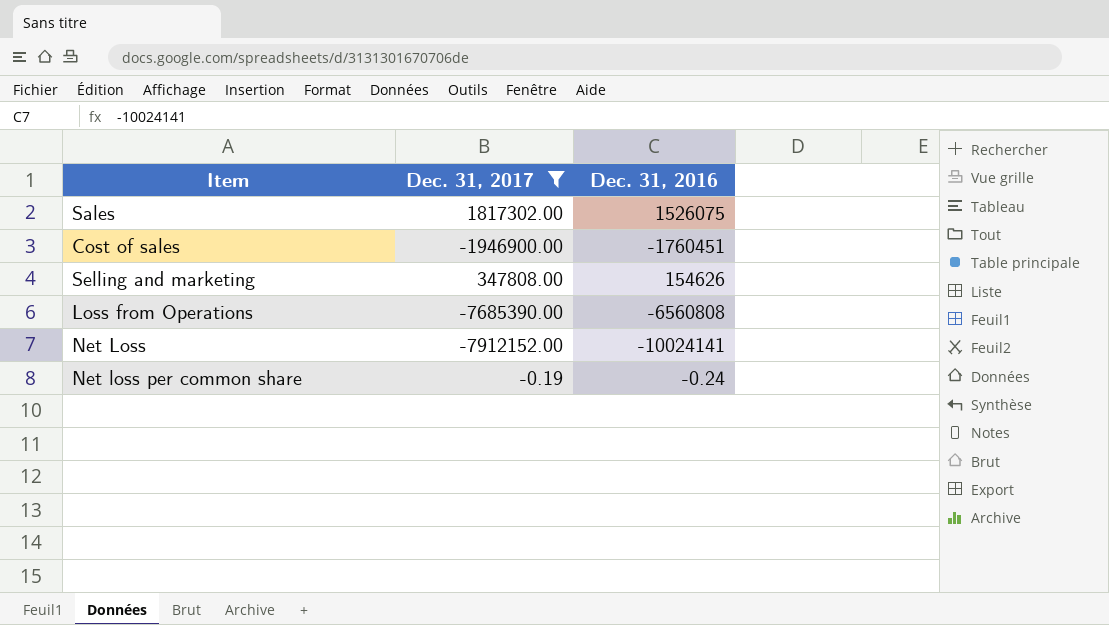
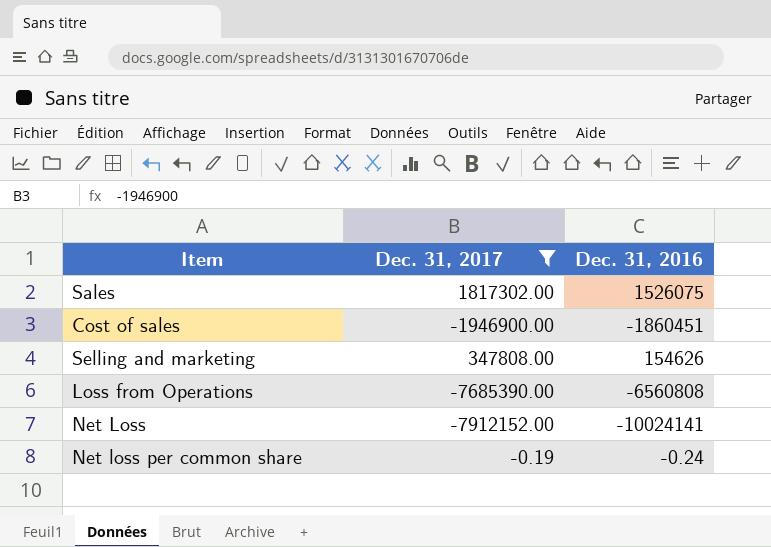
Cost of sales | Dec. 31, 2016: -1760451 -> -1860451

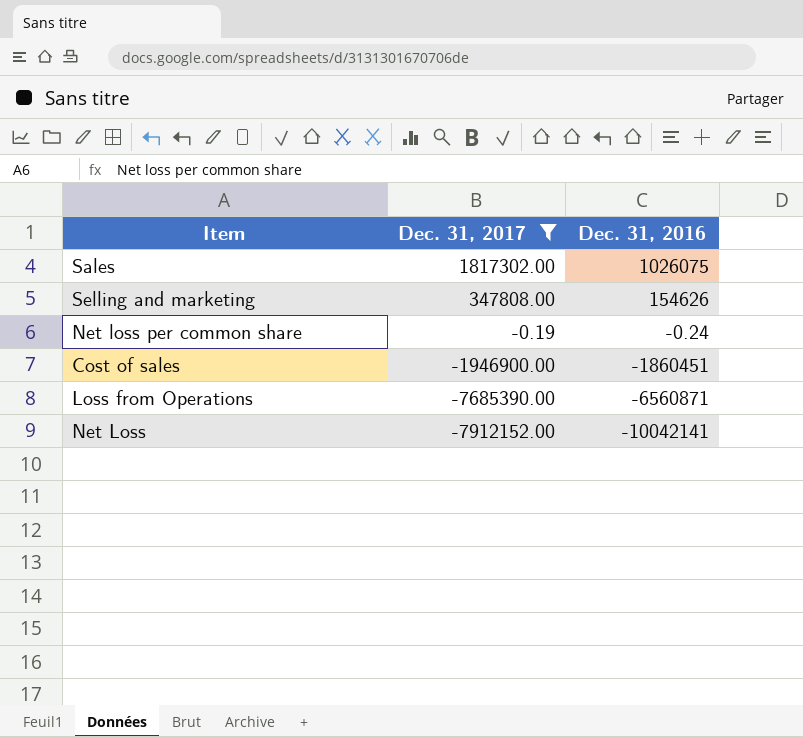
row order: none -> Dec. 31, 2017 descending
Sales | Dec. 31, 2016: 1526075 -> 1026075
Loss from Operations | Dec. 31, 2016: -6560808 -> -6560871
Net Loss | Dec. 31, 2016: -10024141 -> -10042141

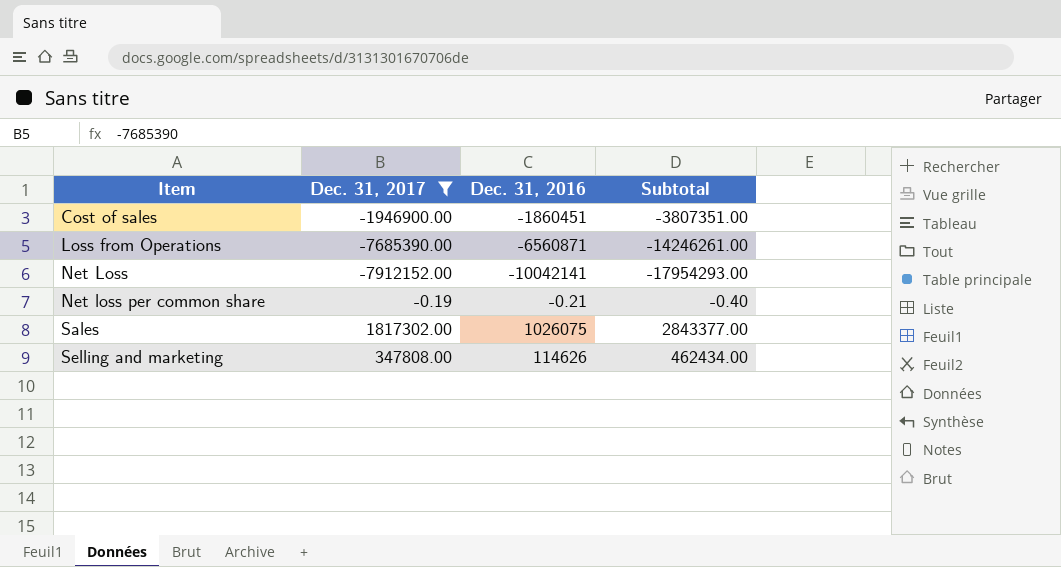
row order: Dec. 31, 2017 descending -> Item ascending
column Subtotal | formula: none -> [Dec. 31, 2017] + [Dec. 31, 2016]
Net loss per common share | Dec. 31, 2016: -0.24 -> -0.21
Selling and marketing | Dec. 31, 2016: 154626 -> 114626

